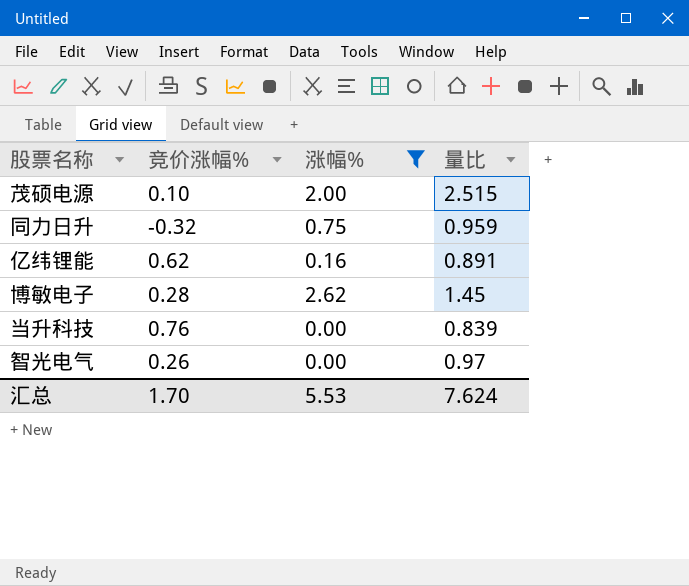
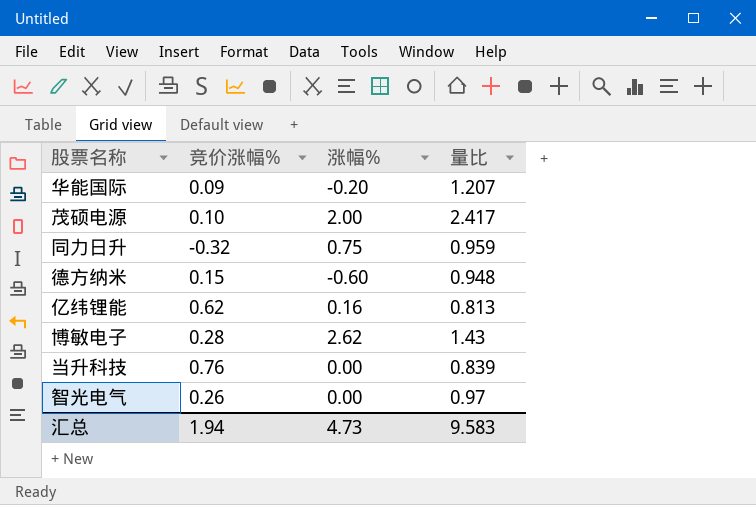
filter: 涨幅% >= 0.00 -> none
茂硕电源 | 量比: 2.515 -> 2.417
亿纬锂能 | 量比: 0.891 -> 0.813
博敏电子 | 量比: 1.45 -> 1.43
汇总 | 竞价涨幅%: 1.70 -> 1.94
汇总 | 涨幅%: 5.53 -> 4.73
汇总 | 量比: 7.624 -> 9.583

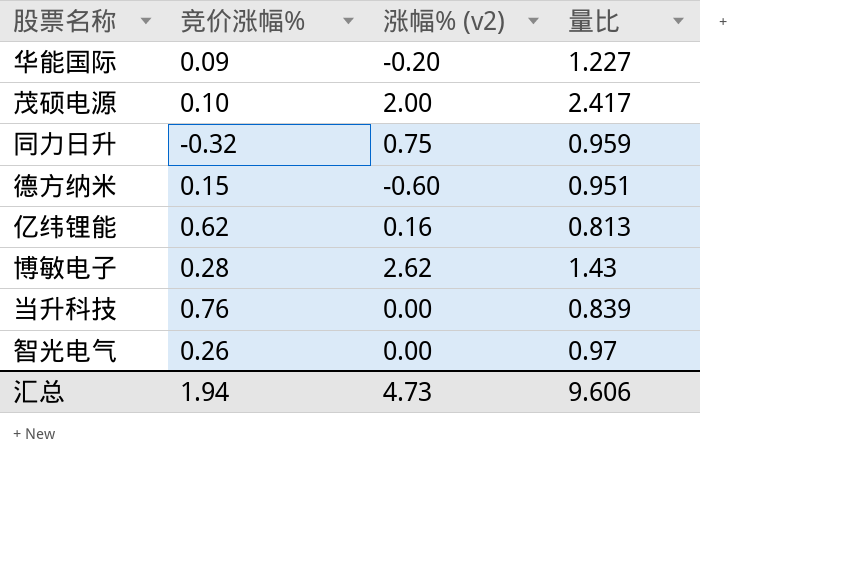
column name: 涨幅% -> 涨幅% (v2)
华能国际 | 量比: 1.207 -> 1.227
德方纳米 | 量比: 0.948 -> 0.951
汇总 | 量比: 9.583 -> 9.606

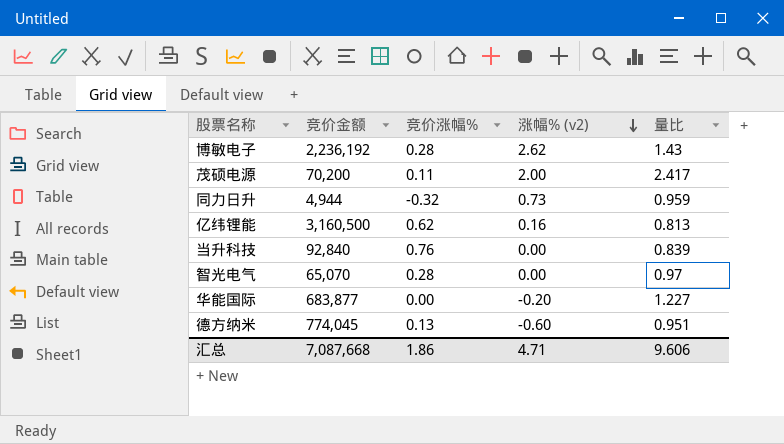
row order: none -> 涨幅% (v2) descending
column 竞价金额 | position: none -> 2
茂硕电源 | 竞价涨幅%: 0.10 -> 0.11
同力日升 | 涨幅% (v2): 0.75 -> 0.73
智光电气 | 竞价涨幅%: 0.26 -> 0.28
华能国际 | 竞价涨幅%: 0.09 -> 0.00
德方纳米 | 竞价涨幅%: 0.15 -> 0.13
汇总 | 竞价涨幅%: 1.94 -> 1.86
汇总 | 涨幅% (v2): 4.73 -> 4.71

